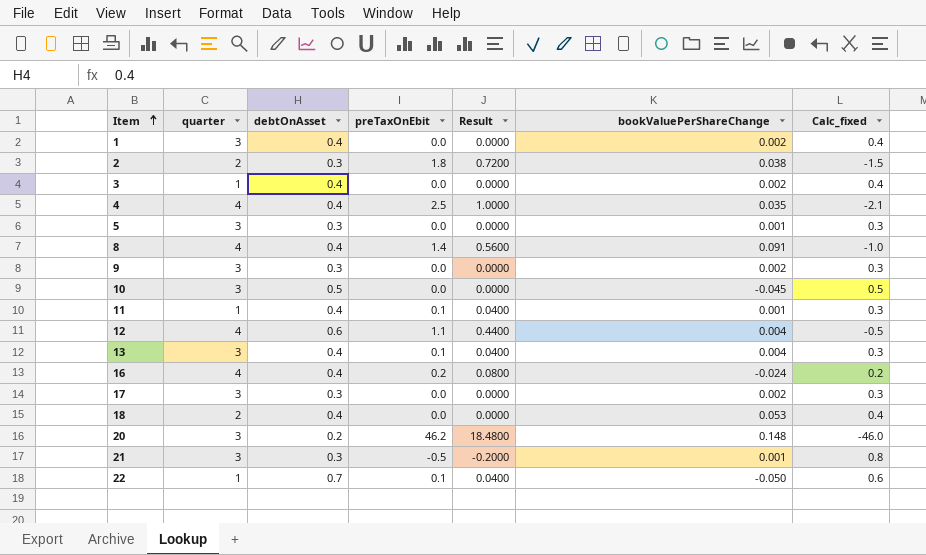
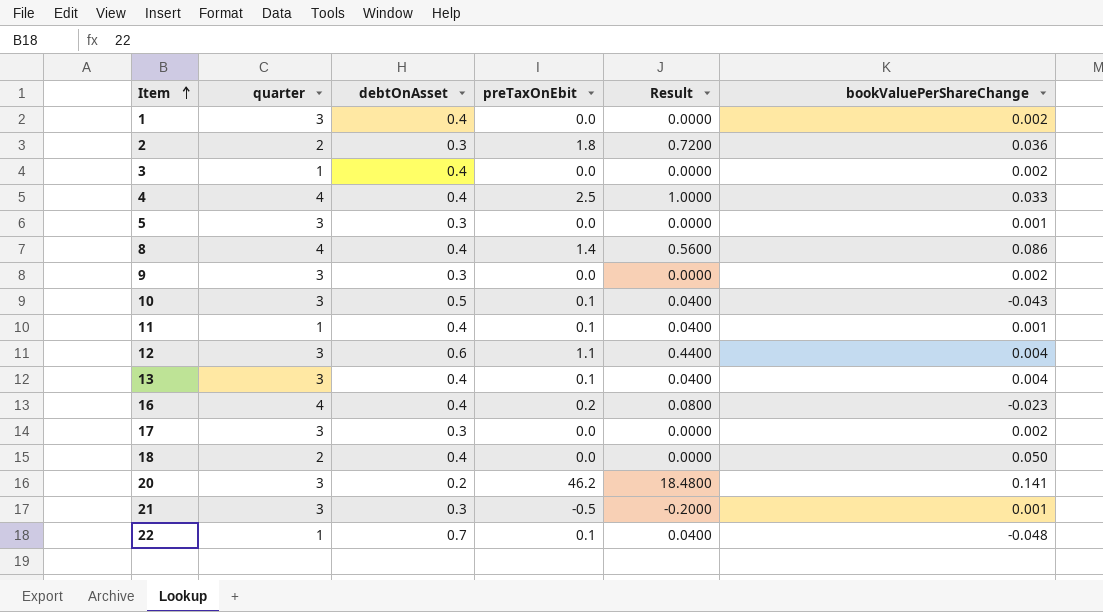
column Calc_fixed | formula: [debtOnAsset] - [preTaxOnEbit] -> none
2 | bookValuePerShareChange: 0.038 -> 0.036
4 | bookValuePerShareChange: 0.035 -> 0.033
8 | bookValuePerShareChange: 0.091 -> 0.086
10 | preTaxOnEbit: 0.0 -> 0.1
10 | Result: 0.0000 -> 0.0400
10 | bookValuePerShareChange: -0.045 -> -0.043
12 | quarter: 4 -> 3
16 | bookValuePerShareChange: -0.024 -> -0.023
18 | bookValuePerShareChange: 0.053 -> 0.050
20 | bookValuePerShareChange: 0.148 -> 0.141
22 | bookValuePerShareChange: -0.050 -> -0.048

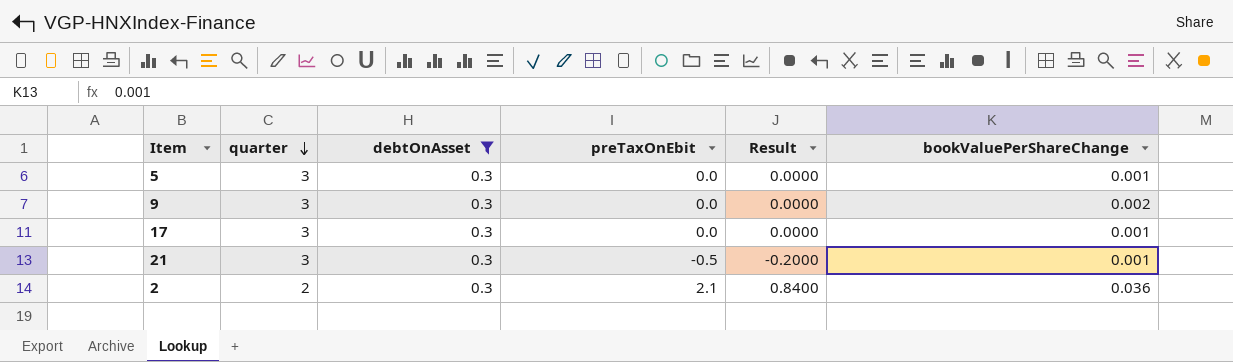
filter: none -> debtOnAsset = 0.3
row order: Item ascending -> quarter descending
17 | bookValuePerShareChange: 0.002 -> 0.001
2 | preTaxOnEbit: 1.8 -> 2.1
2 | Result: 0.7200 -> 0.8400

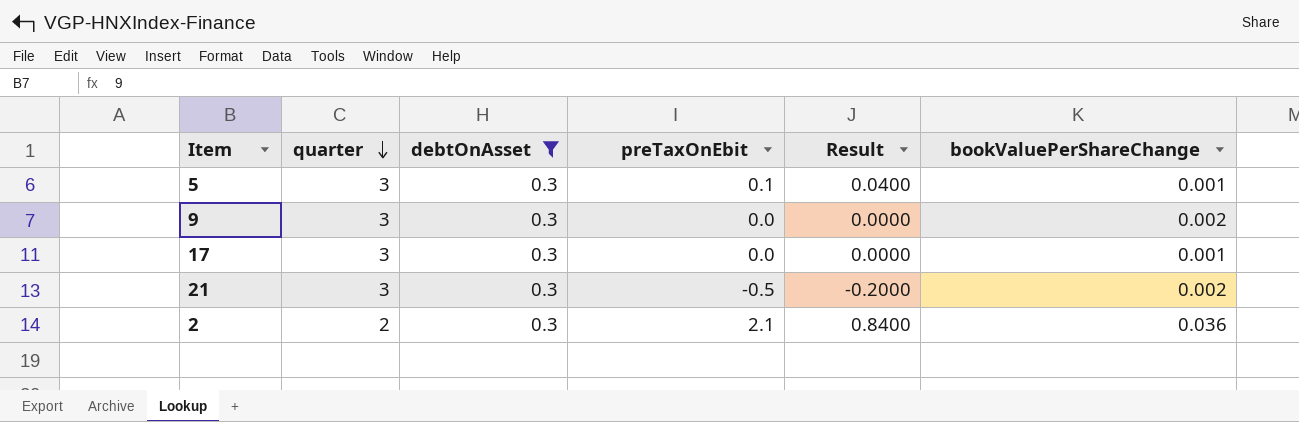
5 | preTaxOnEbit: 0.0 -> 0.1
5 | Result: 0.0000 -> 0.0400
21 | bookValuePerShareChange: 0.001 -> 0.002

